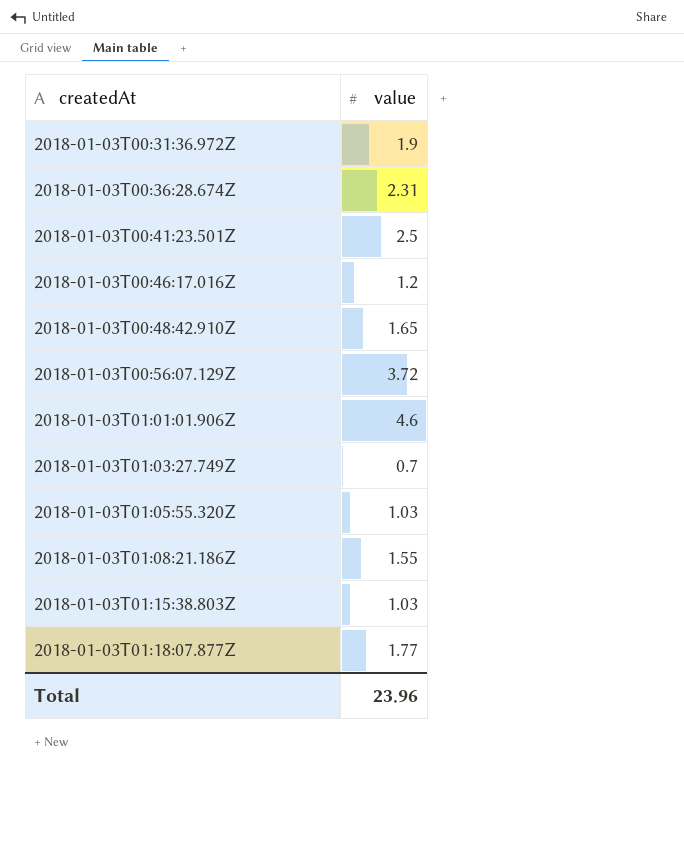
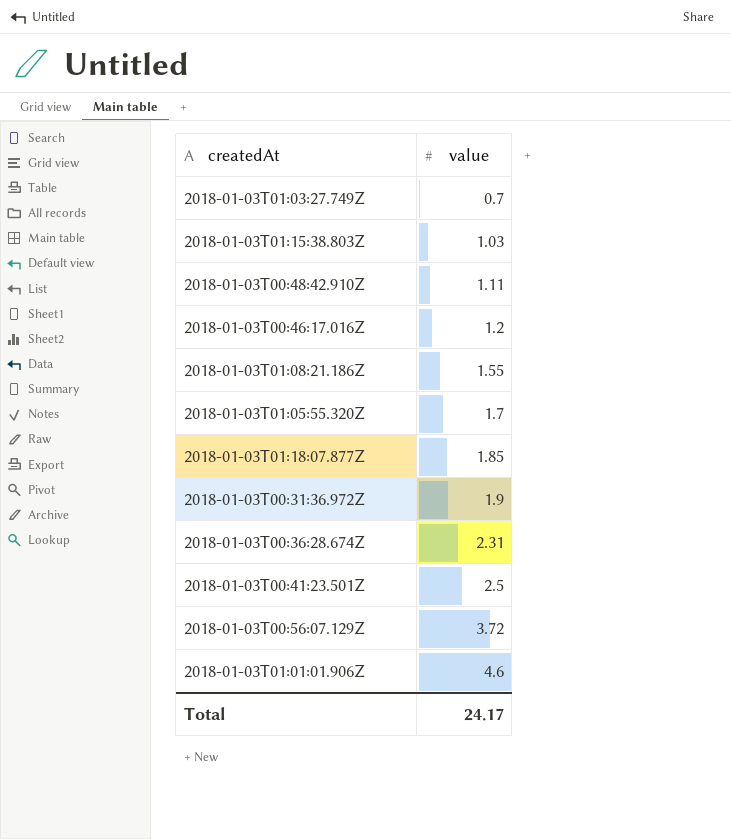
row order: createdAt ascending -> value ascending
2018-01-03T00:48:42.910Z | value: 1.65 -> 1.11
2018-01-03T01:05:55.320Z | value: 1.03 -> 1.7
2018-01-03T01:18:07.877Z | value: 1.77 -> 1.85
Total | value: 23.96 -> 24.17

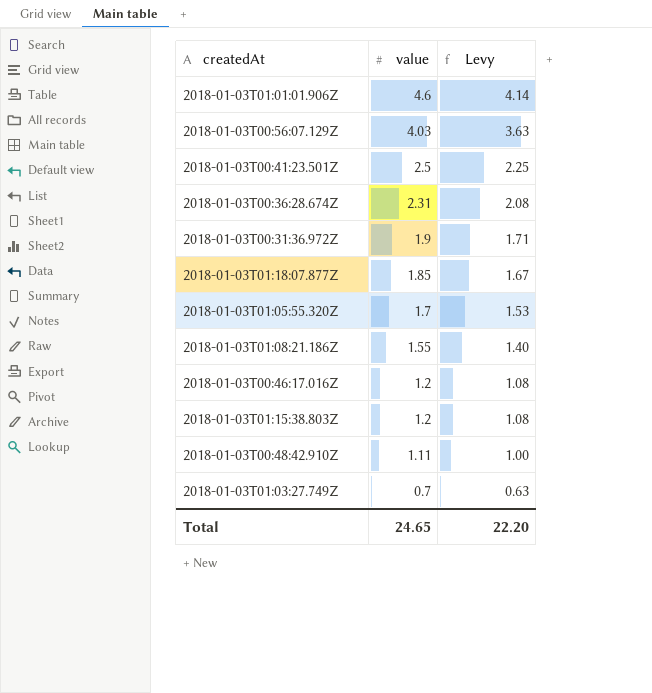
row order: value ascending -> value descending
column Levy | formula: none -> [value] * 0.9
2018-01-03T00:56:07.129Z | value: 3.72 -> 4.03
2018-01-03T01:15:38.803Z | value: 1.03 -> 1.2
Total | value: 24.17 -> 24.65

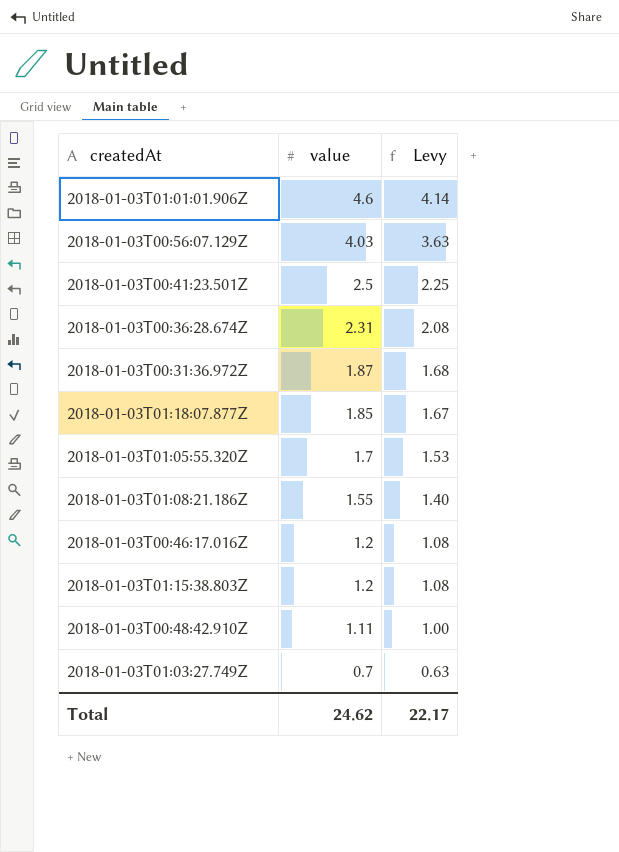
2018-01-03T00:31:36.972Z | value: 1.9 -> 1.87
2018-01-03T00:31:36.972Z | Levy: 1.71 -> 1.68
Total | value: 24.65 -> 24.62
Total | Levy: 22.20 -> 22.17

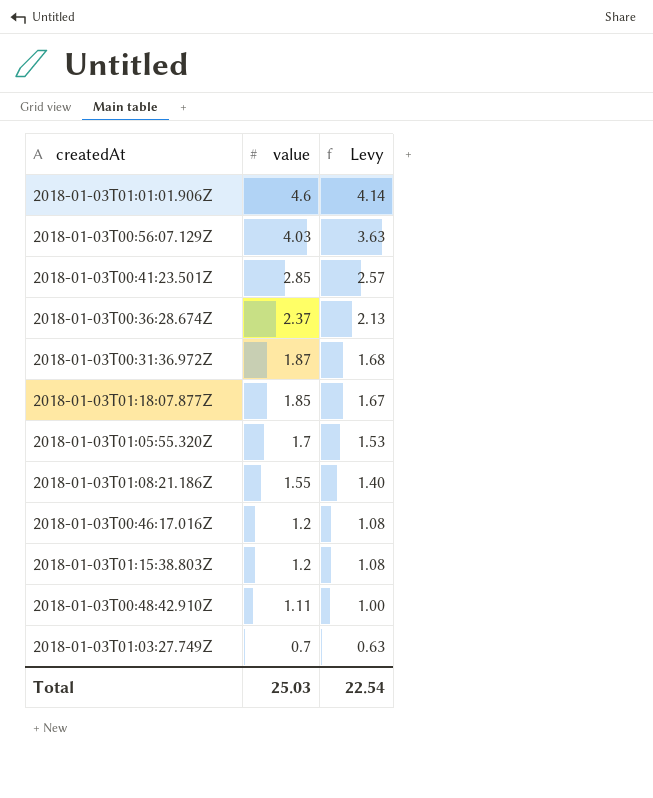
2018-01-03T00:41:23.501Z | value: 2.5 -> 2.85
2018-01-03T00:41:23.501Z | Levy: 2.25 -> 2.57
2018-01-03T00:36:28.674Z | value: 2.31 -> 2.37
2018-01-03T00:36:28.674Z | Levy: 2.08 -> 2.13
Total | value: 24.62 -> 25.03
Total | Levy: 22.17 -> 22.54

